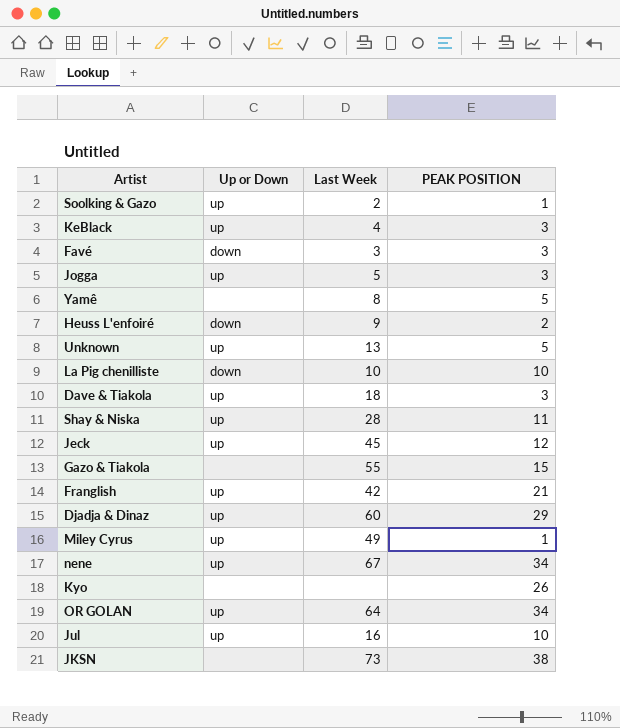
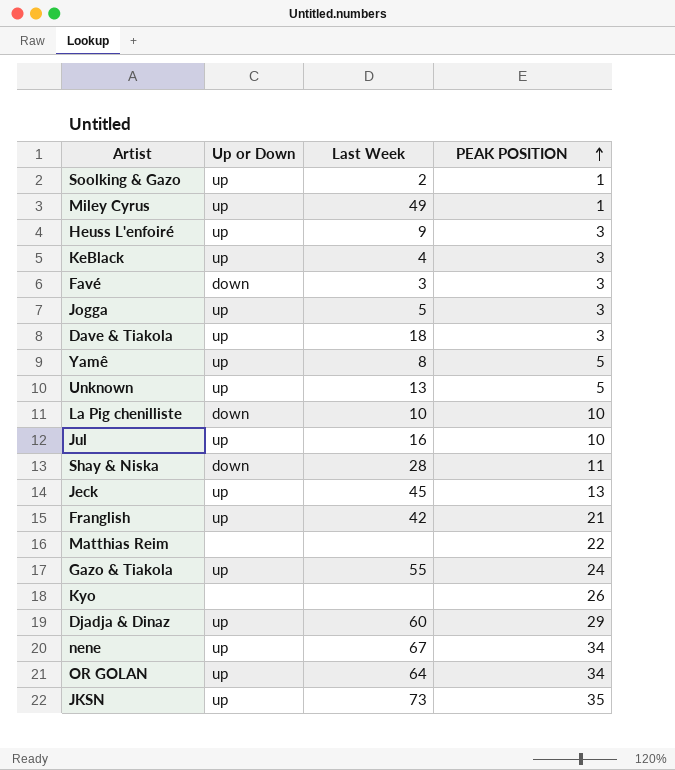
row order: none -> PEAK POSITION ascending
Heuss L'enfoiré | Up or Down: down -> up
Heuss L'enfoiré | PEAK POSITION: 2 -> 3
Yamê | Up or Down: none -> up
Shay & Niska | Up or Down: up -> down
Jeck | PEAK POSITION: 12 -> 13
row Matthias Reim: none -> none | none | 22
Gazo & Tiakola | Up or Down: none -> up
Gazo & Tiakola | PEAK POSITION: 15 -> 24
JKSN | Up or Down: none -> up
JKSN | PEAK POSITION: 38 -> 35

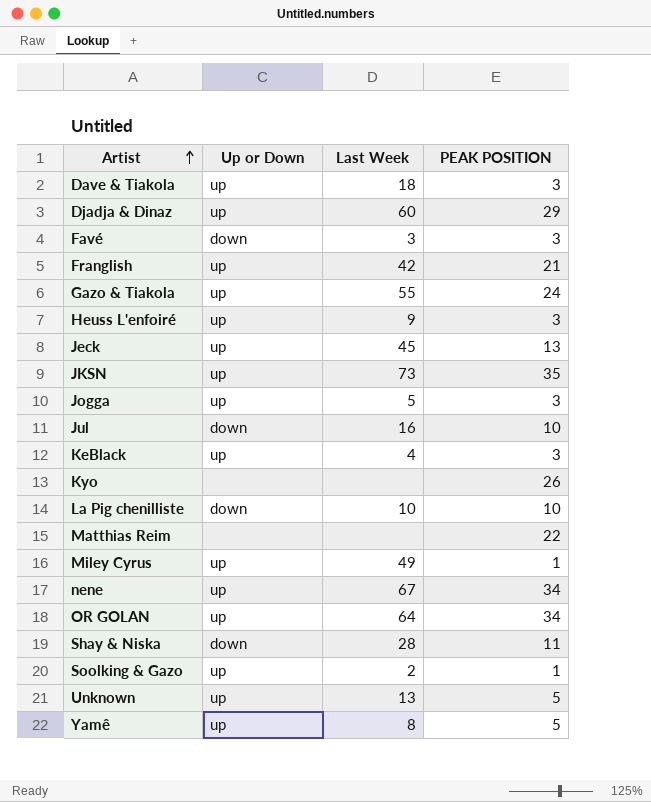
row order: PEAK POSITION ascending -> Artist ascending
Jul | Up or Down: up -> down

